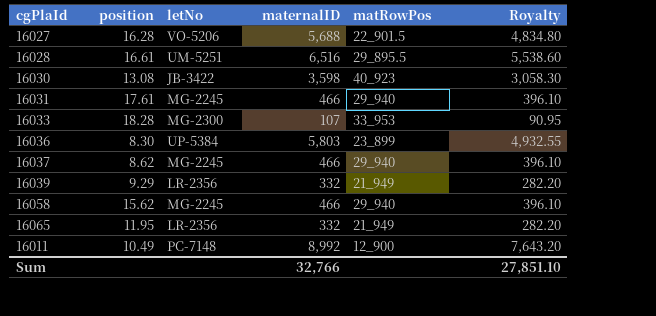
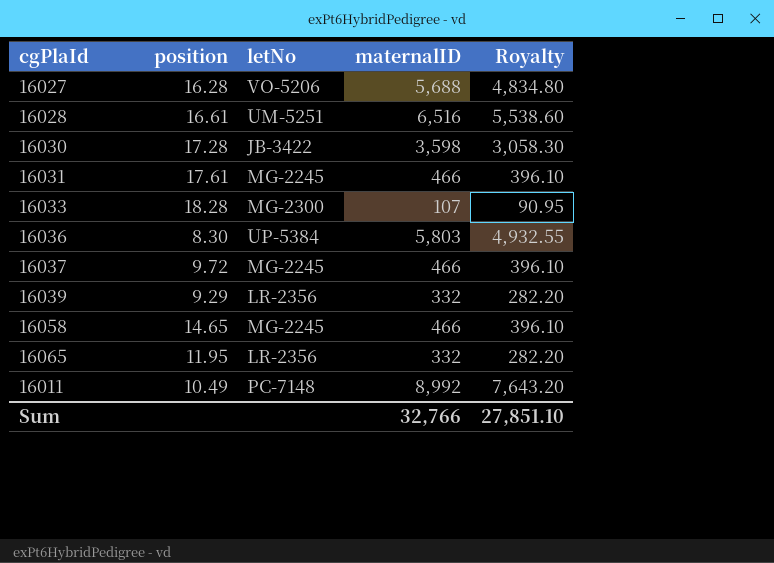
column matRowPos | position: 5 -> none
16030 | position: 13.08 -> 17.28
16037 | position: 8.62 -> 9.72
16058 | position: 15.62 -> 14.65

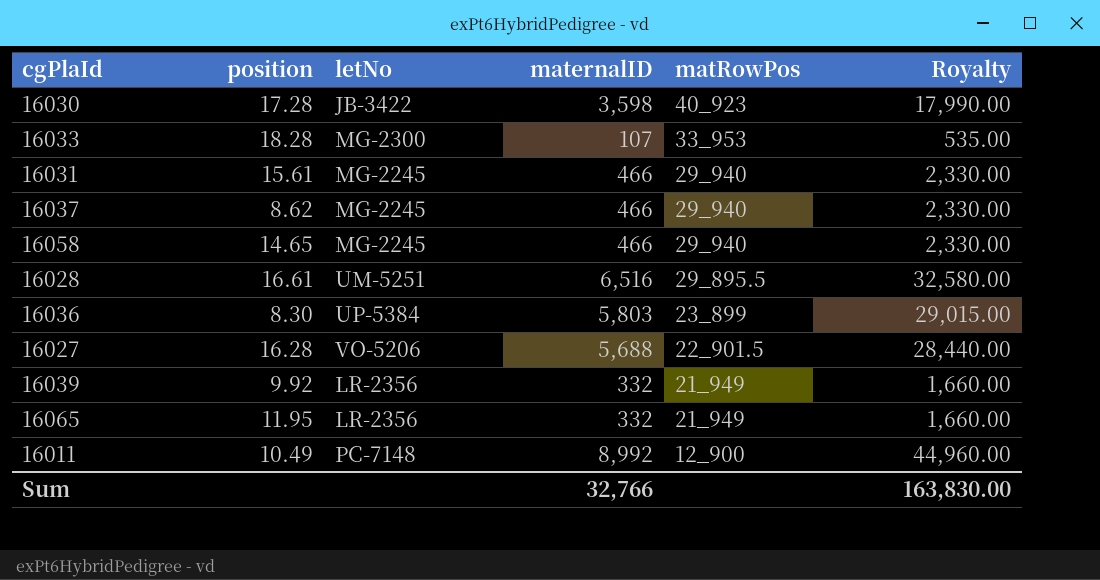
row order: none -> matRowPos descending
column matRowPos | position: none -> 5
column Royalty | formula: [maternalID] * 0.85 -> [maternalID] * 5
16031 | position: 17.61 -> 15.61
16037 | position: 9.72 -> 8.62
16039 | position: 9.29 -> 9.92
Sum | Royalty: 27,851.10 -> 163,830.00

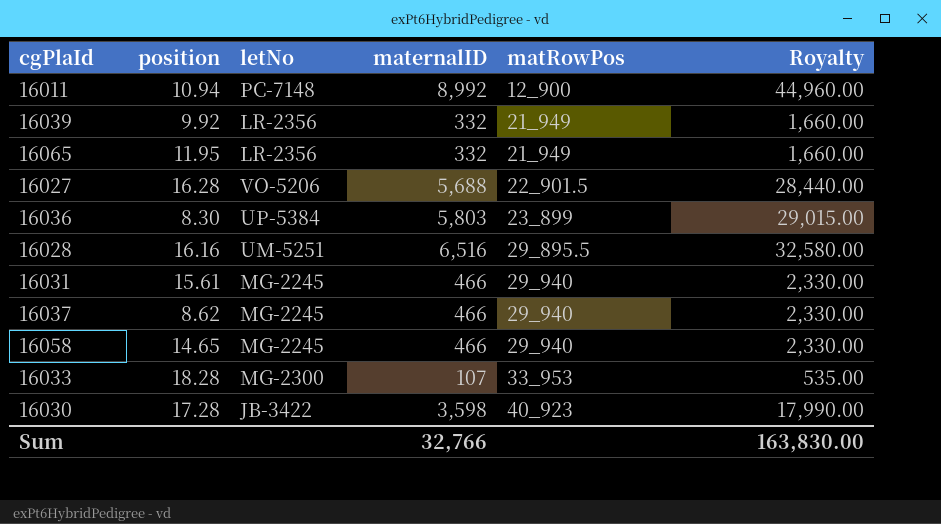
row order: matRowPos descending -> matRowPos ascending
16011 | position: 10.49 -> 10.94
16028 | position: 16.61 -> 16.16

